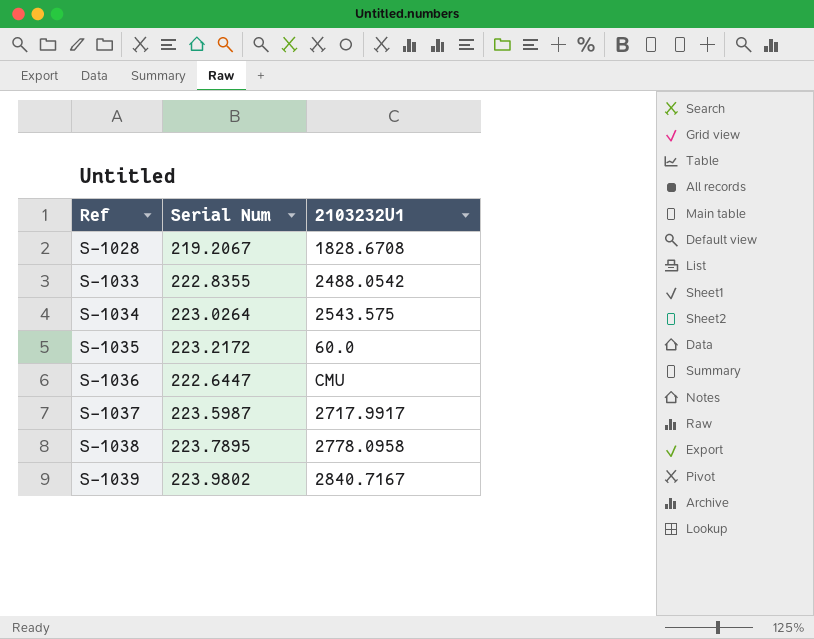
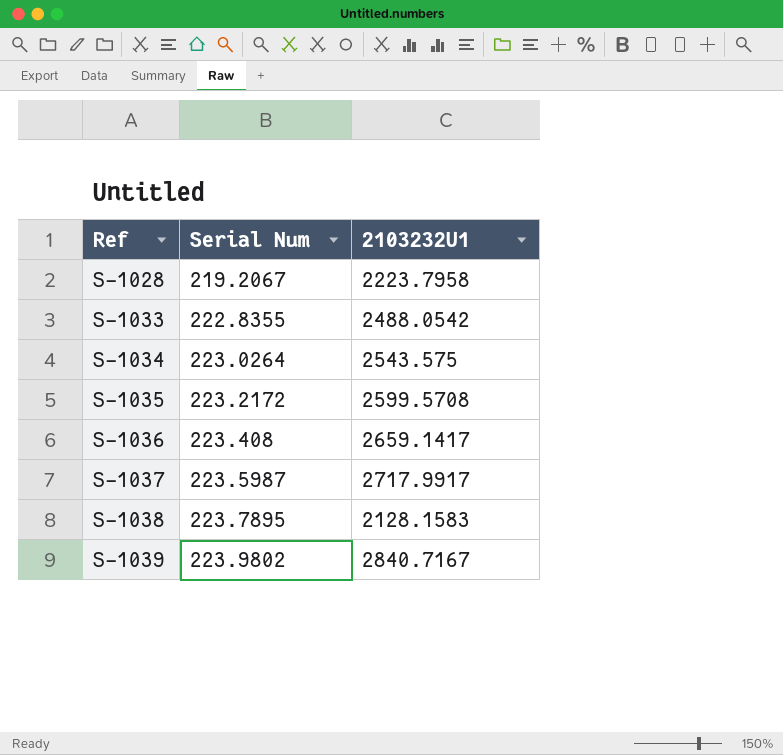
S-1028 | 2103232U1: 1828.6708 -> 2223.7958
S-1035 | 2103232U1: 60.0 -> 2599.5708
S-1036 | Serial Num: 222.6447 -> 223.408
S-1036 | 2103232U1: CMU -> 2659.1417
S-1038 | 2103232U1: 2778.0958 -> 2128.1583

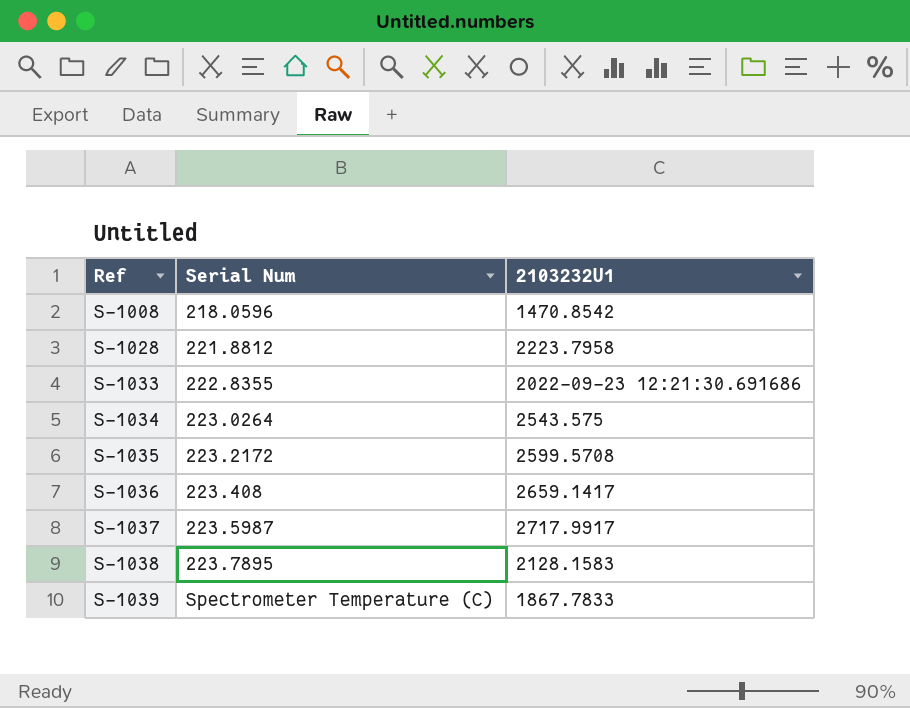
row S-1008: none -> 218.0596 | 1470.8542
S-1028 | Serial Num: 219.2067 -> 221.8812
S-1033 | 2103232U1: 2488.0542 -> 2022-09-23 12:21:30.691686
S-1039 | Serial Num: 223.9802 -> Spectrometer Temperature (C)
S-1039 | 2103232U1: 2840.7167 -> 1867.7833

